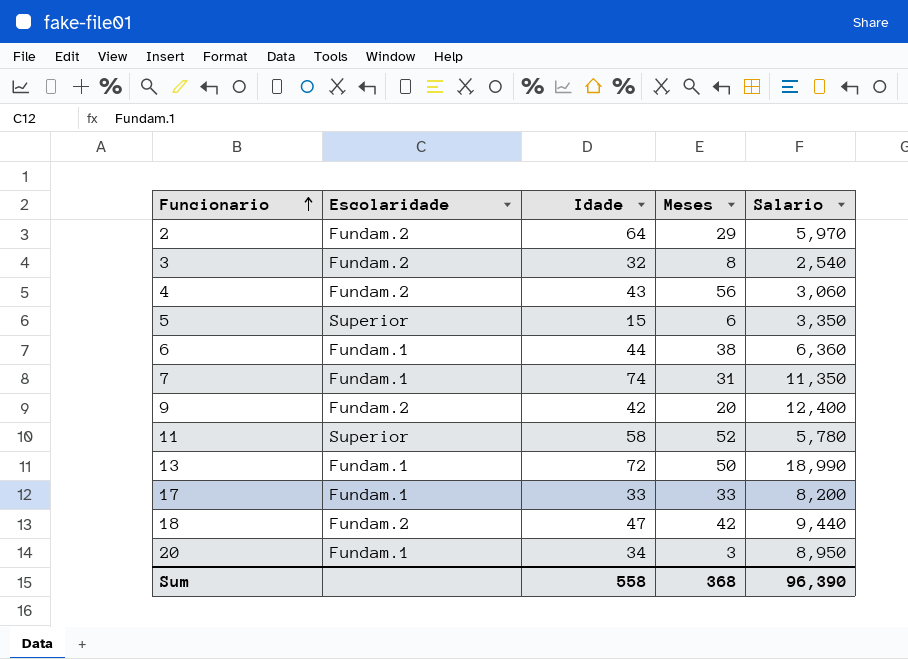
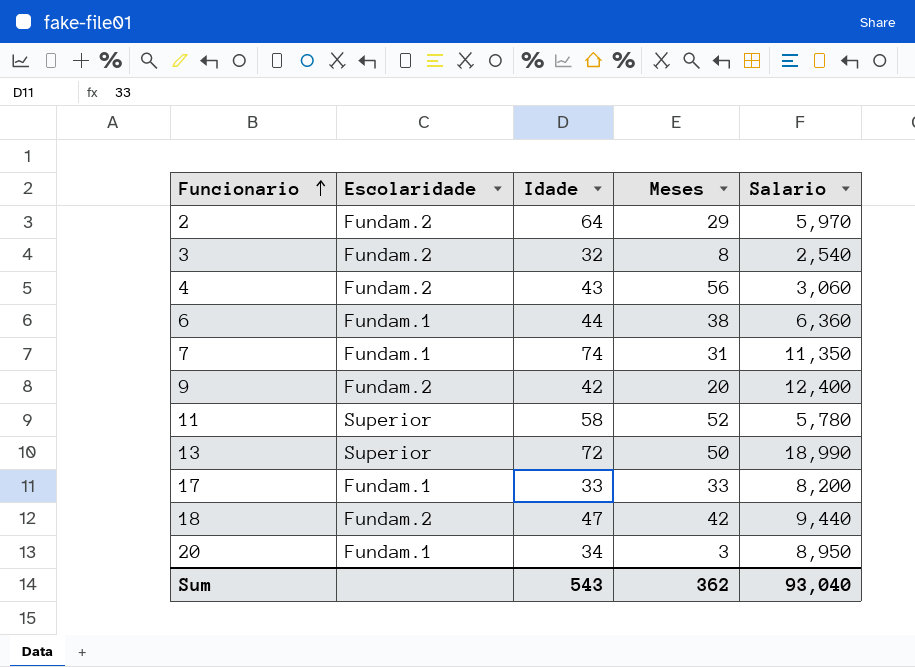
row 5: Superior | 15 | 6 | 3,350 -> none
13 | Escolaridade: Fundam.1 -> Superior
Sum | Idade: 558 -> 543
Sum | Meses: 368 -> 362
Sum | Salario: 96,390 -> 93,040

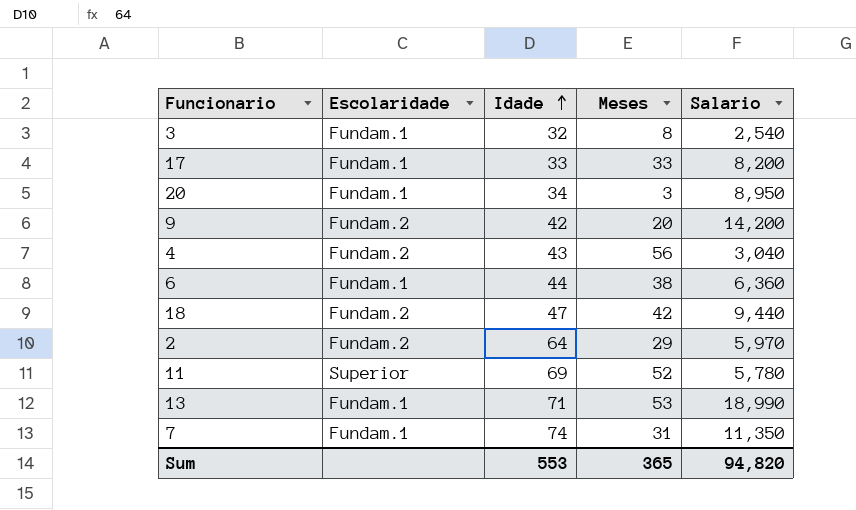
row order: Funcionario ascending -> Idade ascending
3 | Escolaridade: Fundam.2 -> Fundam.1
9 | Salario: 12,400 -> 14,200
4 | Salario: 3,060 -> 3,040
11 | Idade: 58 -> 69
13 | Escolaridade: Superior -> Fundam.1
13 | Idade: 72 -> 71
13 | Meses: 50 -> 53
Sum | Idade: 543 -> 553
Sum | Meses: 362 -> 365
Sum | Salario: 93,040 -> 94,820

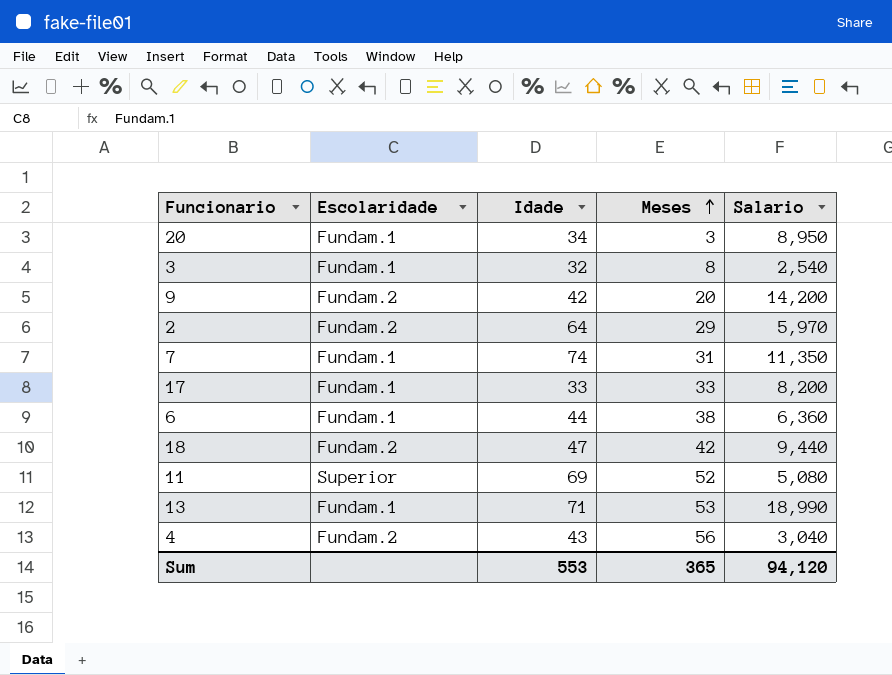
row order: Idade ascending -> Meses ascending
11 | Salario: 5,780 -> 5,080
Sum | Salario: 94,820 -> 94,120

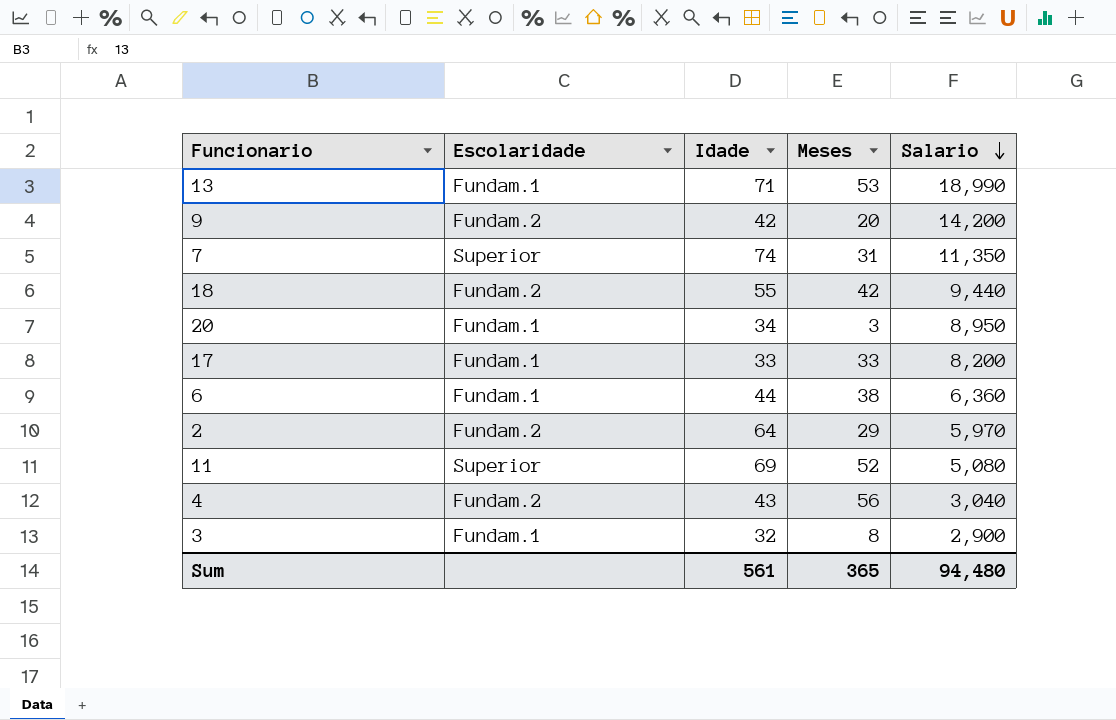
row order: Meses ascending -> Salario descending
7 | Escolaridade: Fundam.1 -> Superior
18 | Idade: 47 -> 55
3 | Salario: 2,540 -> 2,900
Sum | Idade: 553 -> 561
Sum | Salario: 94,120 -> 94,480

